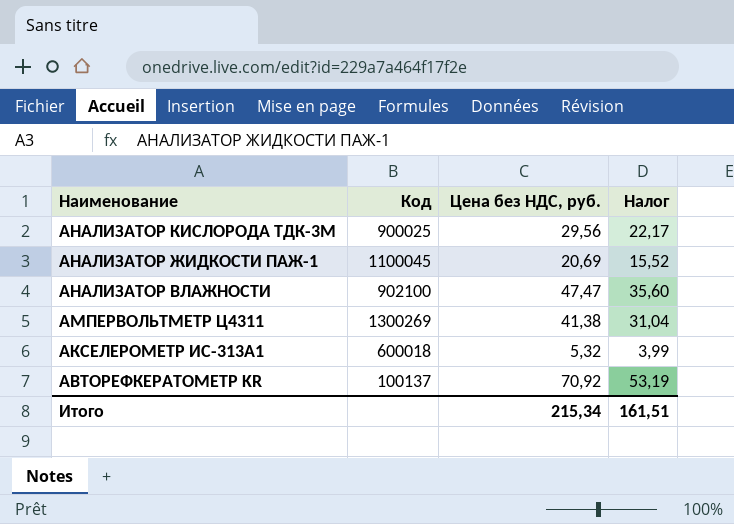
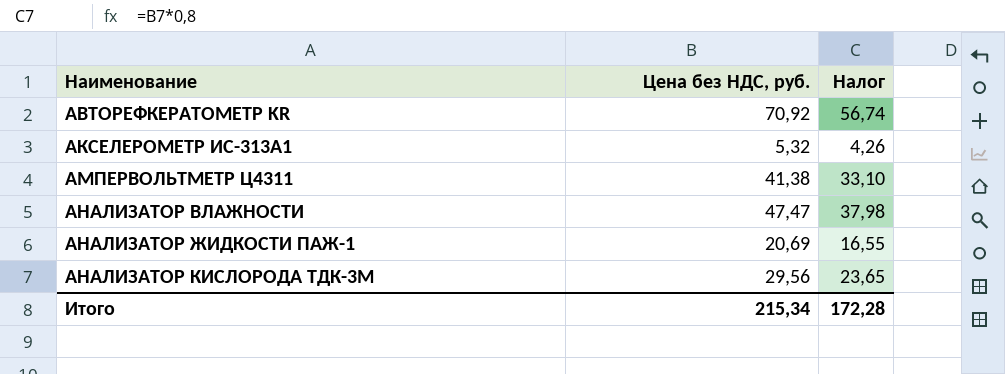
row order: Наименование descending -> Наименование ascending
column Код | position: 2 -> none
column Налог | formula: [Цена без НДС, руб.] * 0,75 -> [Цена без НДС, руб.] * 0,8
Итого | Налог: 161,51 -> 172,28

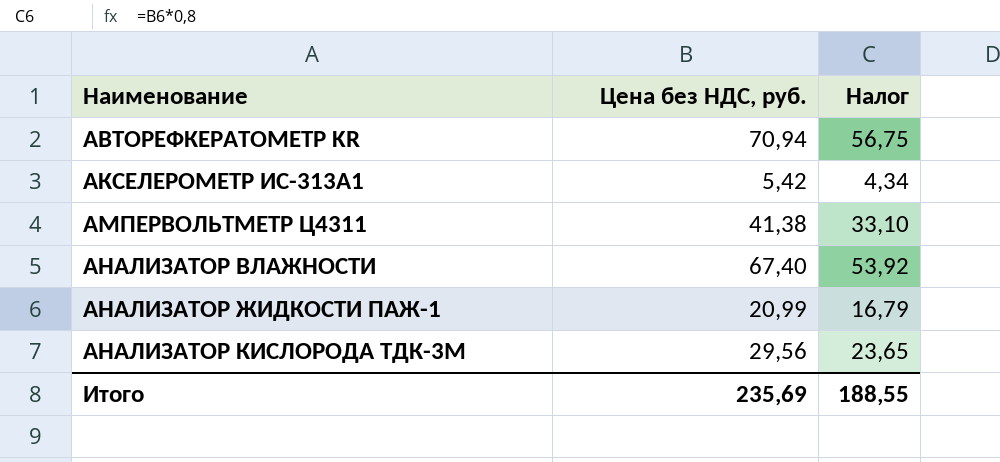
АВТОРЕФКЕРАТОМЕТР KR | Цена без НДС, руб.: 70,92 -> 70,94
АВТОРЕФКЕРАТОМЕТР KR | Налог: 56,74 -> 56,75
АКСЕЛЕРОМЕТР ИС-313А1 | Цена без НДС, руб.: 5,32 -> 5,42
АКСЕЛЕРОМЕТР ИС-313А1 | Налог: 4,26 -> 4,34
АНАЛИЗАТОР ВЛАЖНОСТИ | Цена без НДС, руб.: 47,47 -> 67,40
АНАЛИЗАТОР ВЛАЖНОСТИ | Налог: 37,98 -> 53,92
АНАЛИЗАТОР ЖИДКОСТИ ПАЖ-1 | Цена без НДС, руб.: 20,69 -> 20,99
АНАЛИЗАТОР ЖИДКОСТИ ПАЖ-1 | Налог: 16,55 -> 16,79
Итого | Цена без НДС, руб.: 215,34 -> 235,69
Итого | Налог: 172,28 -> 188,55

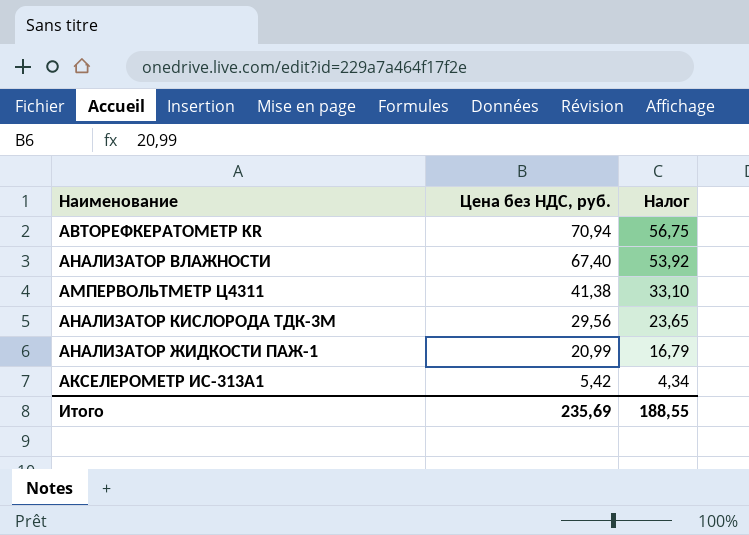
row order: Наименование ascending -> Цена без НДС, руб. descending

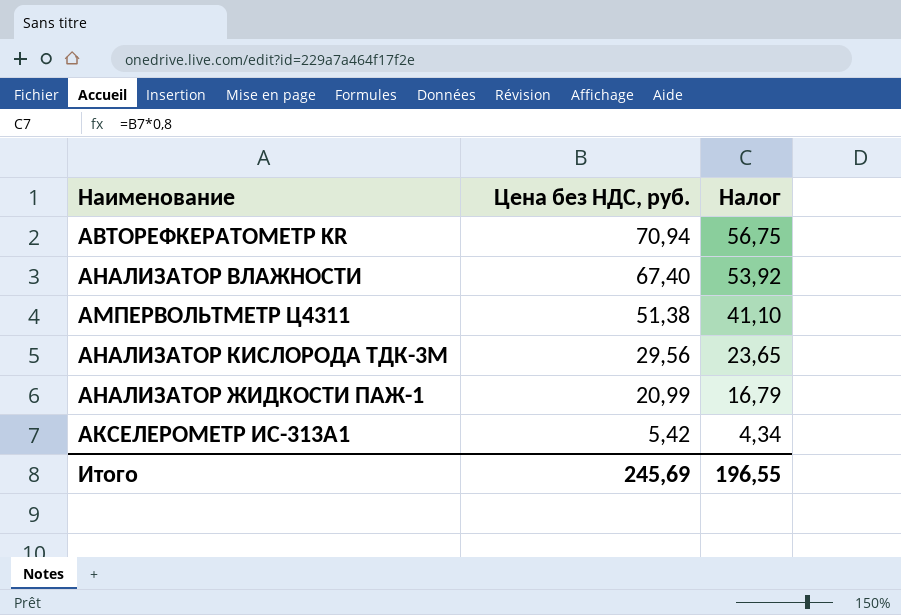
АМПЕРВОЛЬТМЕТР Ц4311 | Цена без НДС, руб.: 41,38 -> 51,38
АМПЕРВОЛЬТМЕТР Ц4311 | Налог: 33,10 -> 41,10
Итого | Цена без НДС, руб.: 235,69 -> 245,69
Итого | Налог: 188,55 -> 196,55

